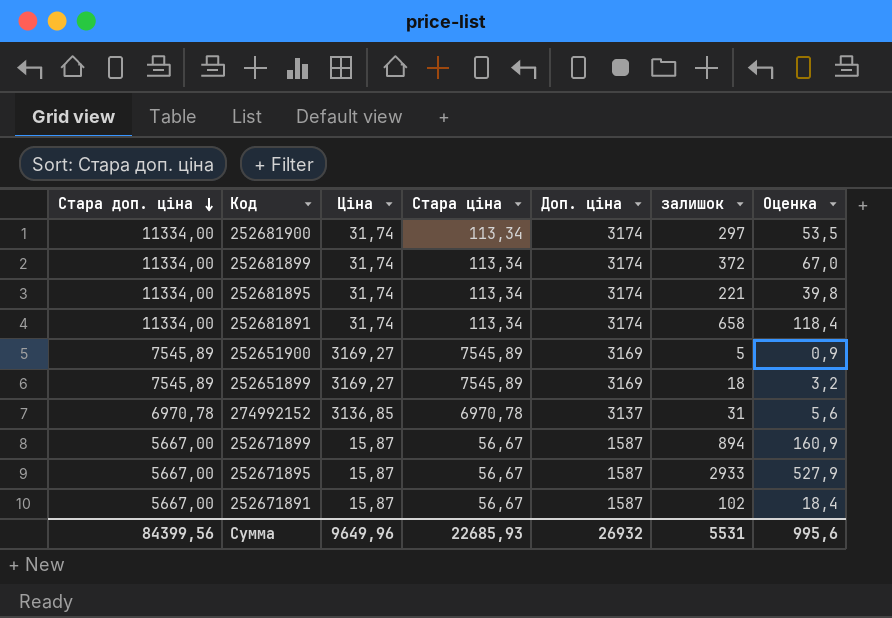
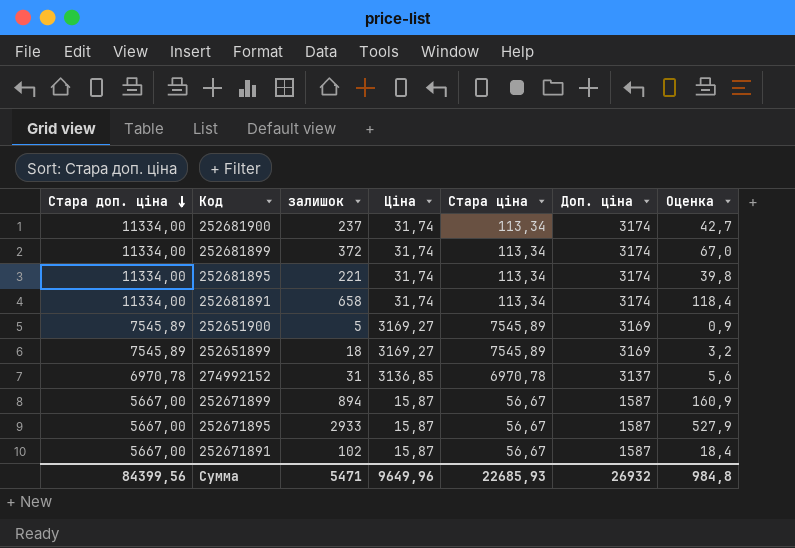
column залишок | position: 6 -> 3
252681900 | залишок: 297 -> 237
252681900 | Оценка: 53,5 -> 42,7
Сумма | залишок: 5531 -> 5471
Сумма | Оценка: 995,6 -> 984,8

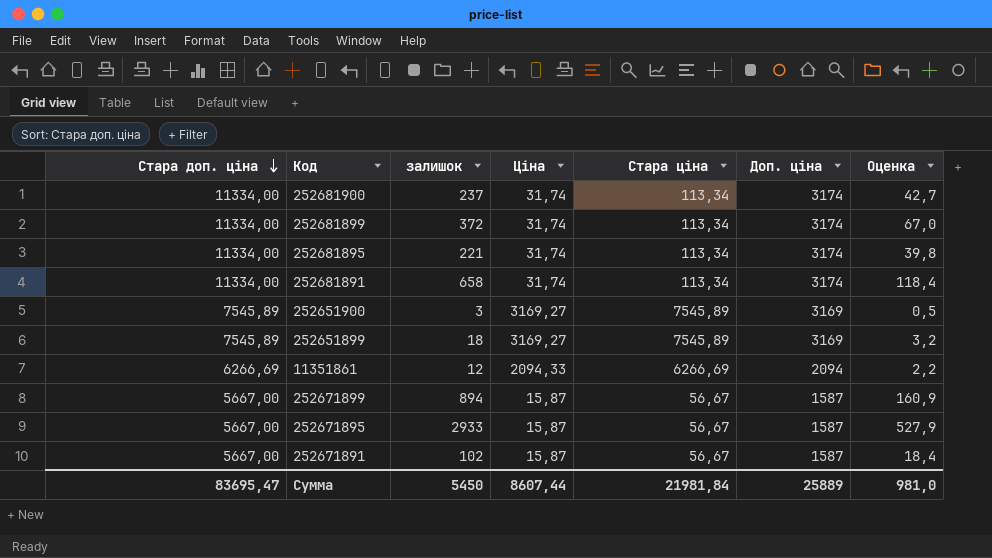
row 274992152: 6970,78 | 31 | 3136,85 | 6970,78 | 3137 | 5,6 -> none
252651900 | залишок: 5 -> 3
252651900 | Оценка: 0,9 -> 0,5
row 11351861: none -> 6266,69 | 12 | 2094,33 | 6266,69 | 2094 | 2,2
Сумма | Стара доп. ціна: 84399,56 -> 83695,47
Сумма | залишок: 5471 -> 5450
Сумма | Ціна: 9649,96 -> 8607,44
Сумма | Стара ціна: 22685,93 -> 21981,84
Сумма | Доп. ціна: 26932 -> 25889
Сумма | Оценка: 984,8 -> 981,0

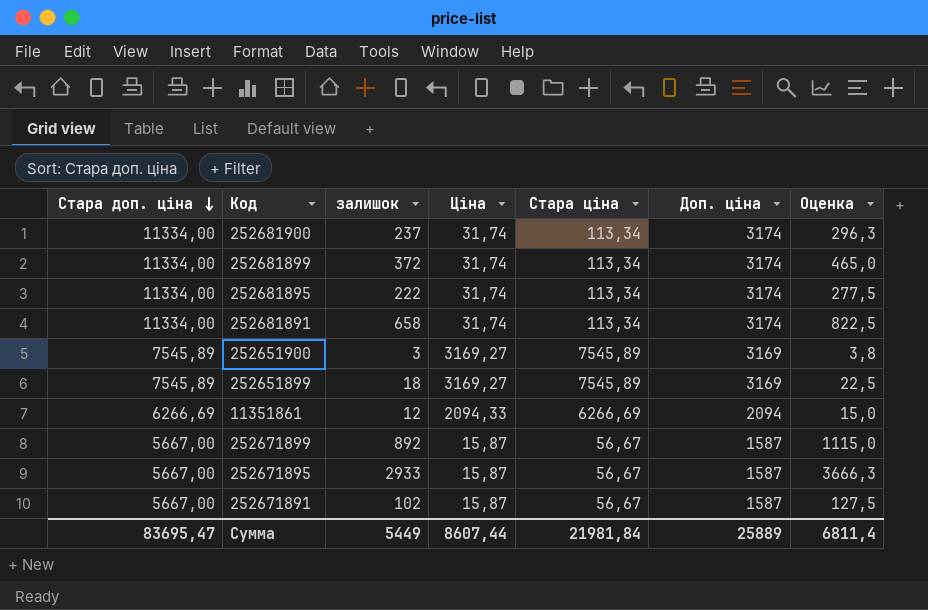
column Оценка | formula: [залишок] * 0,18 -> [залишок] * 1,25
252681895 | залишок: 221 -> 222
252671899 | залишок: 894 -> 892
Сумма | залишок: 5450 -> 5449
Сумма | Оценка: 981,0 -> 6811,4

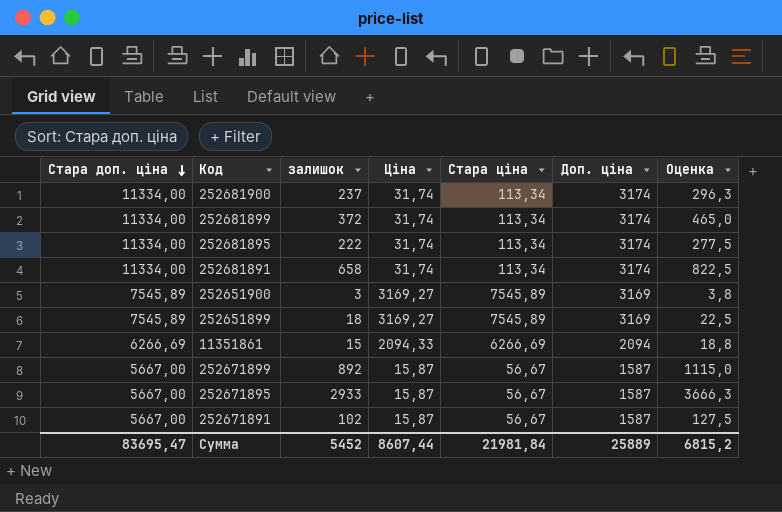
11351861 | залишок: 12 -> 15
11351861 | Оценка: 15,0 -> 18,8
Сумма | залишок: 5449 -> 5452
Сумма | Оценка: 6811,4 -> 6815,2

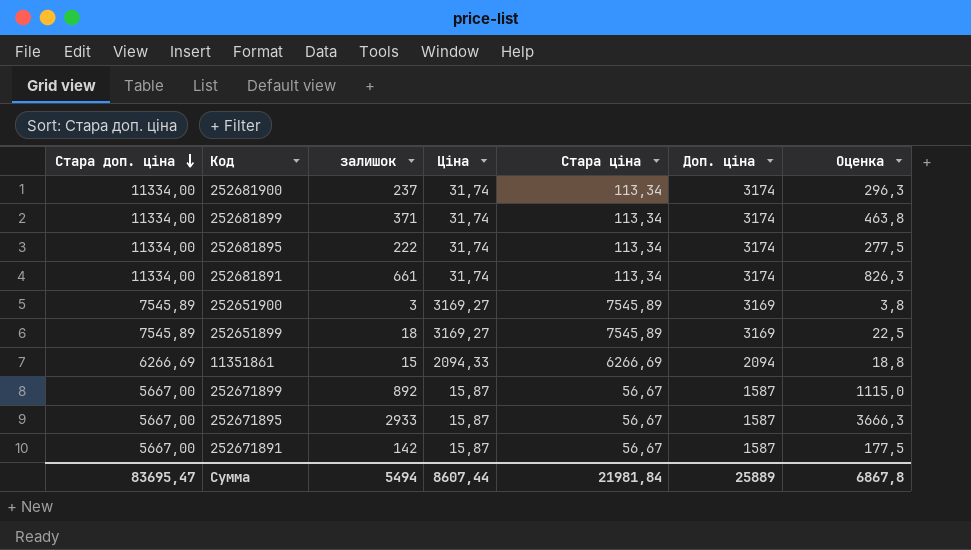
252681899 | залишок: 372 -> 371
252681899 | Оценка: 465,0 -> 463,8
252681891 | залишок: 658 -> 661
252681891 | Оценка: 822,5 -> 826,3
252671891 | залишок: 102 -> 142
252671891 | Оценка: 127,5 -> 177,5
Сумма | залишок: 5452 -> 5494
Сумма | Оценка: 6815,2 -> 6867,8

